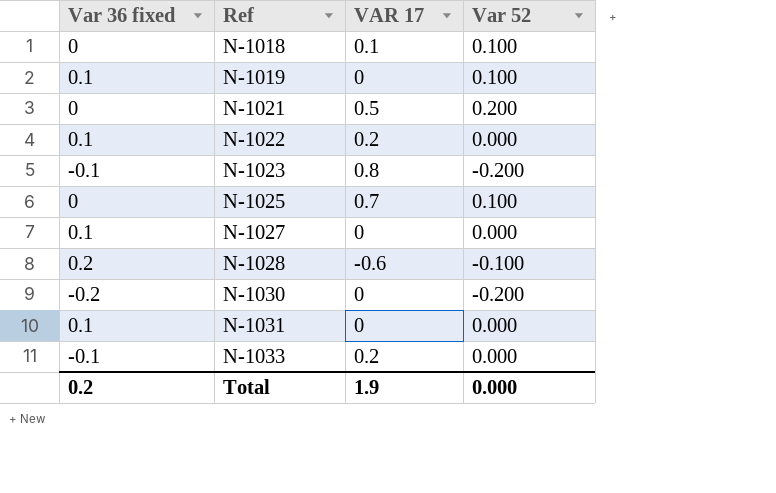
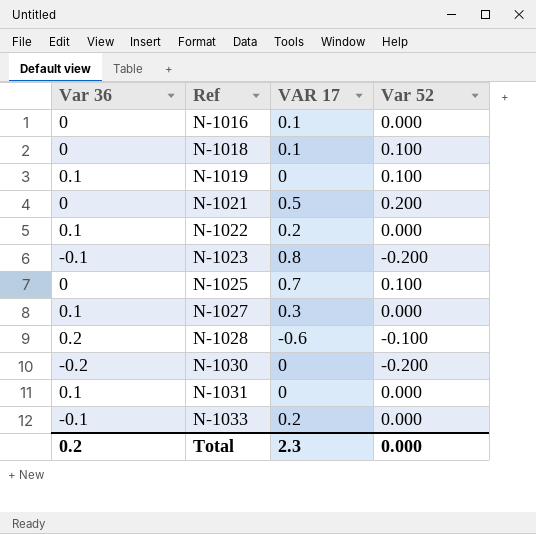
column name: Var 36 fixed -> Var 36
row N-1016: none -> 0 | 0.1 | 0.000
N-1027 | VAR 17: 0 -> 0.3
Total | VAR 17: 1.9 -> 2.3

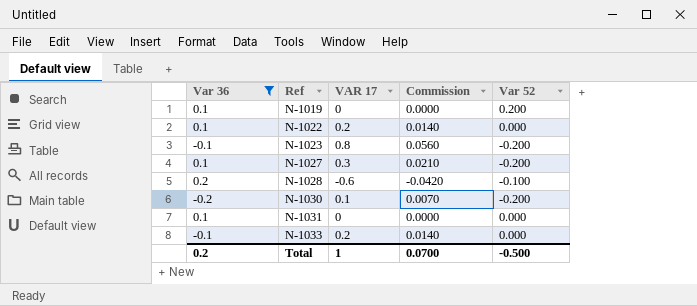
filter: none -> Var 36 != 0
column Commission | formula: none -> [VAR 17] * 0.07
N-1019 | Var 52: 0.100 -> 0.200
N-1027 | Var 52: 0.000 -> -0.200
N-1030 | VAR 17: 0 -> 0.1
Total | VAR 17: 2.3 -> 1
Total | Var 52: 0.000 -> -0.500

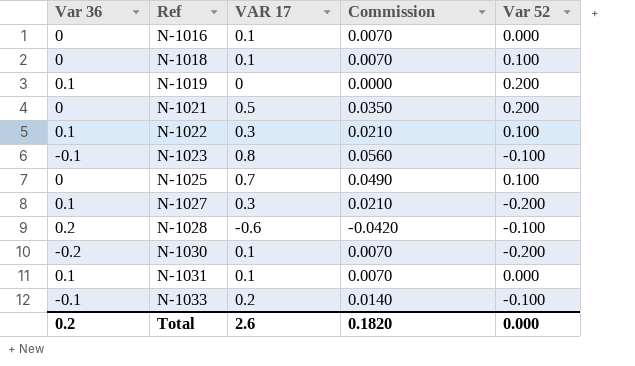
filter: Var 36 != 0 -> none
N-1022 | VAR 17: 0.2 -> 0.3
N-1022 | Commission: 0.0140 -> 0.0210
N-1022 | Var 52: 0.000 -> 0.100
N-1023 | Var 52: -0.200 -> -0.100
N-1031 | VAR 17: 0 -> 0.1
N-1031 | Commission: 0.0000 -> 0.0070
N-1033 | Var 52: 0.000 -> -0.100
Total | VAR 17: 1 -> 2.6
Total | Commission: 0.0700 -> 0.1820
Total | Var 52: -0.500 -> 0.000

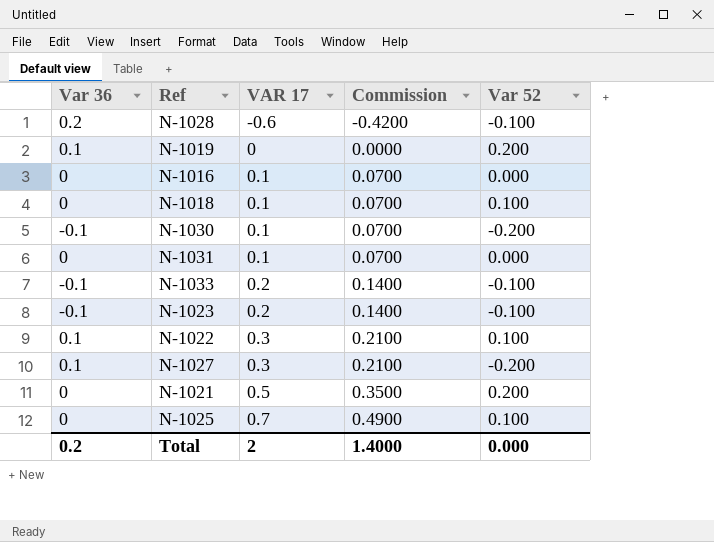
row order: Ref ascending -> VAR 17 ascending
column Commission | formula: [VAR 17] * 0.07 -> [VAR 17] * 0.7
N-1030 | Var 36: -0.2 -> -0.1
N-1031 | Var 36: 0.1 -> 0
N-1023 | VAR 17: 0.8 -> 0.2
Total | VAR 17: 2.6 -> 2
Total | Commission: 0.1820 -> 1.4000

